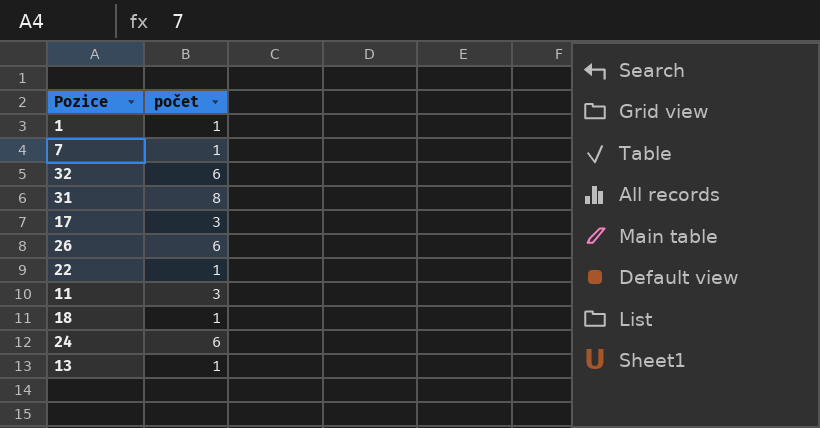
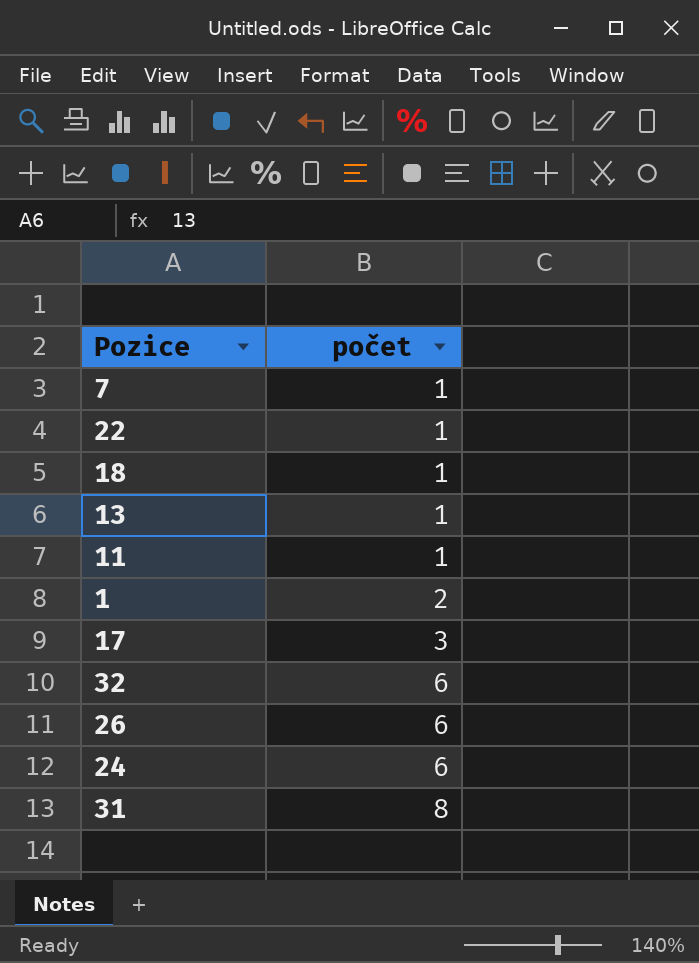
row order: none -> počet ascending
11 | počet: 3 -> 1
1 | počet: 1 -> 2

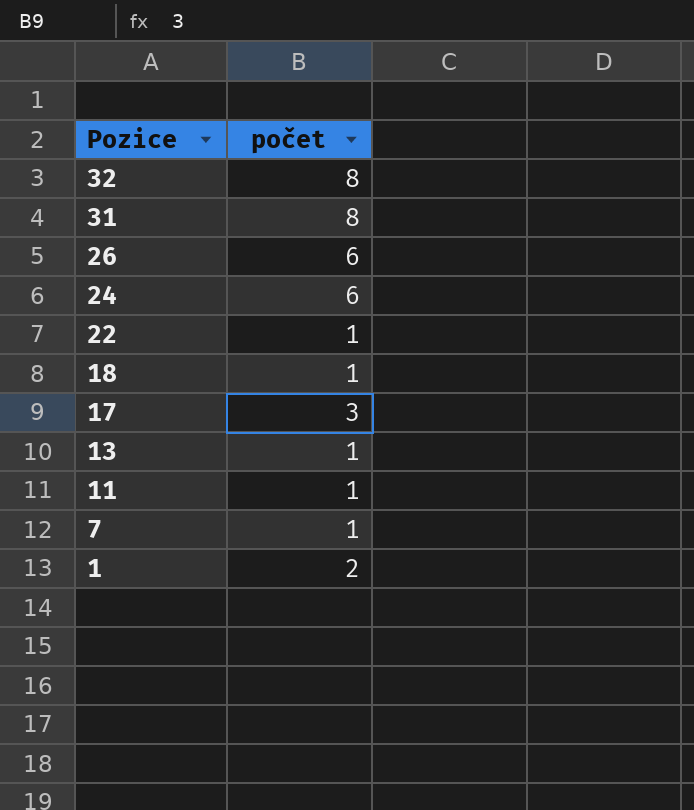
row order: počet ascending -> Pozice descending
32 | počet: 6 -> 8

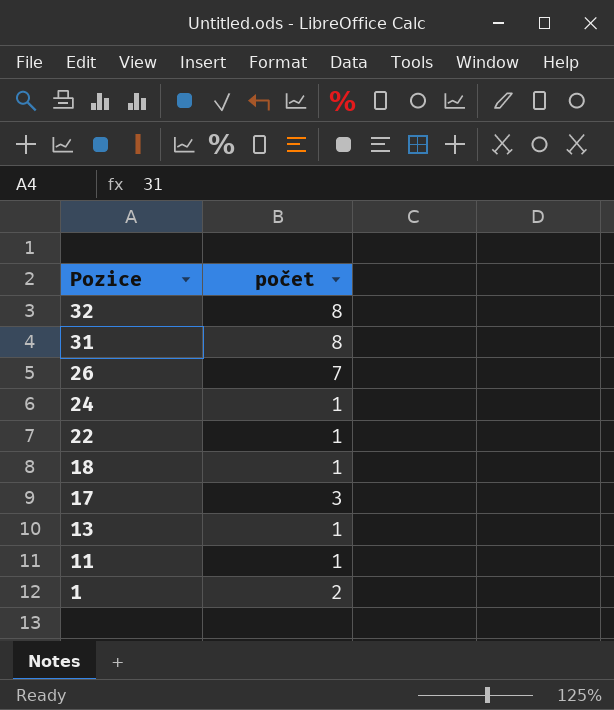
row 7: 1 -> none
26 | počet: 6 -> 7
24 | počet: 6 -> 1

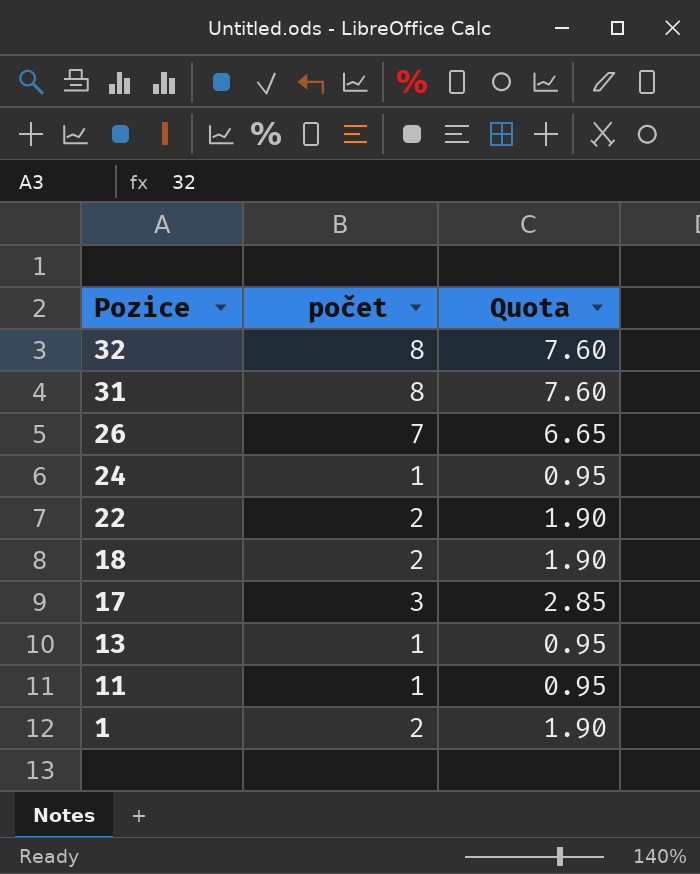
column Quota | formula: none -> [počet] * 0.95
22 | počet: 1 -> 2
18 | počet: 1 -> 2

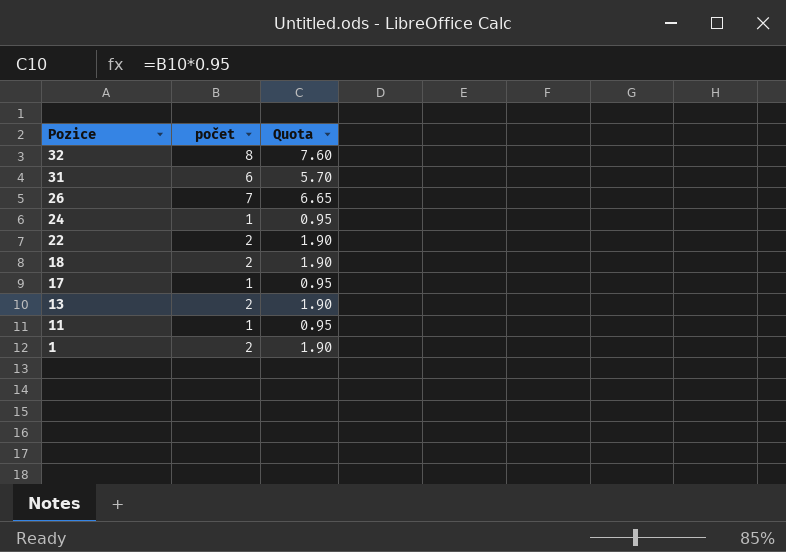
31 | počet: 8 -> 6
31 | Quota: 7.60 -> 5.70
17 | počet: 3 -> 1
17 | Quota: 2.85 -> 0.95
13 | počet: 1 -> 2
13 | Quota: 0.95 -> 1.90

